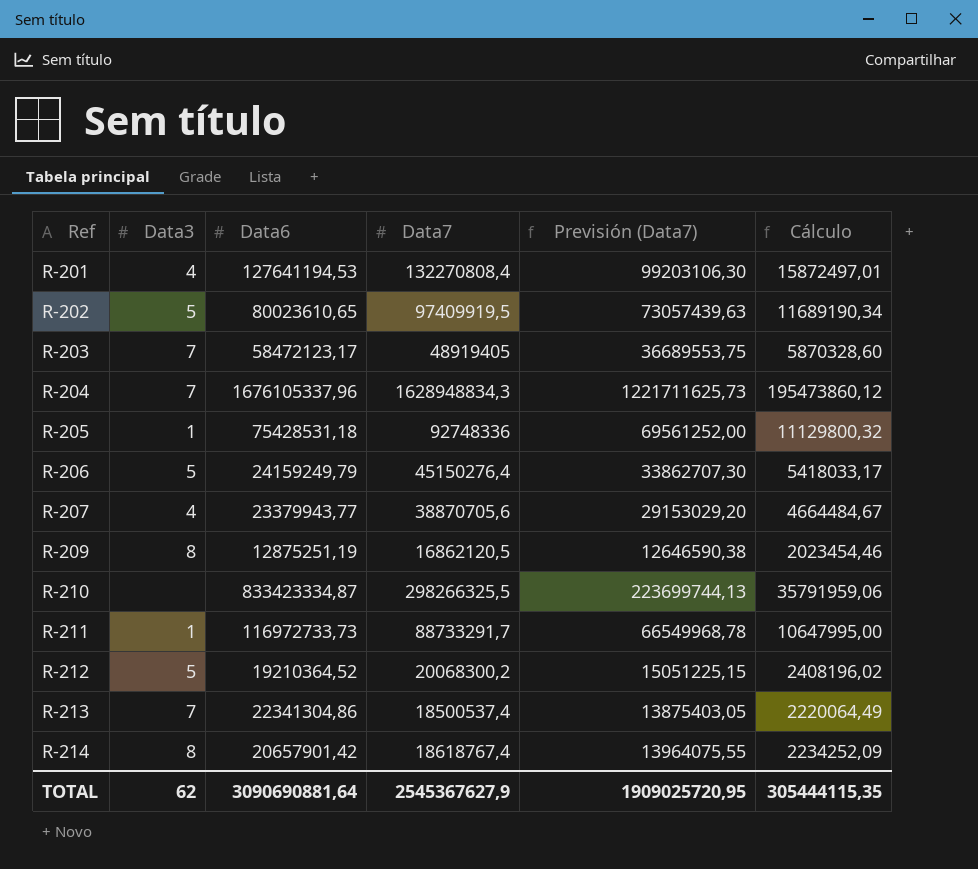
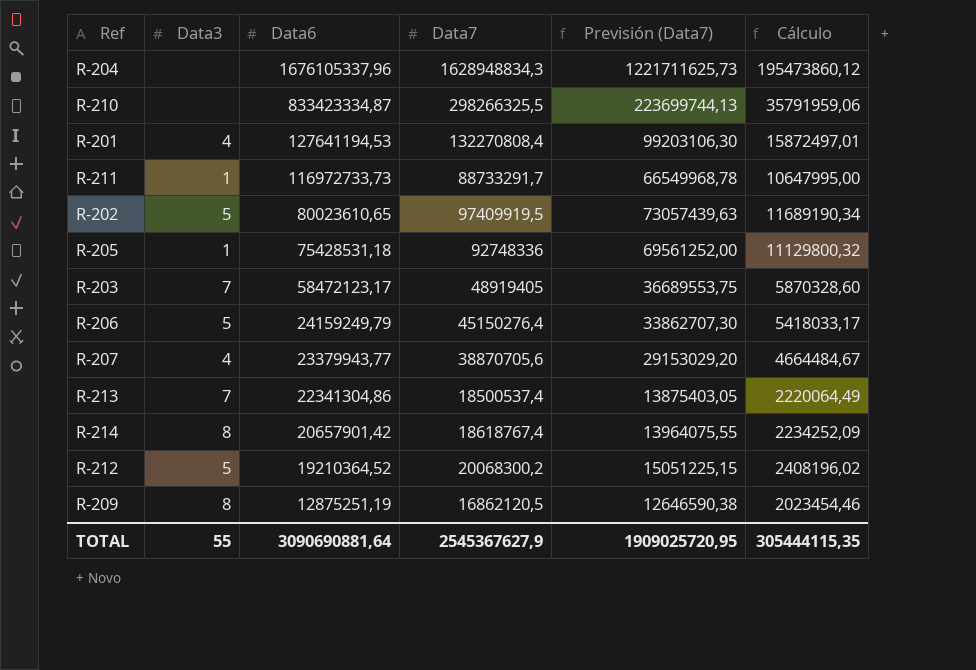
row order: Ref ascending -> Data6 descending
R-204 | Data3: 7 -> none
TOTAL | Data3: 62 -> 55

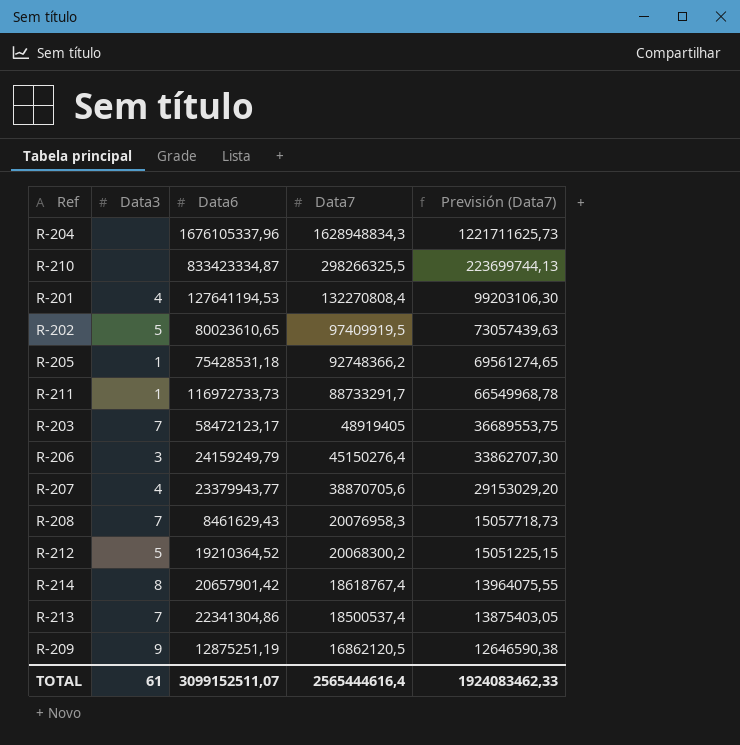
row order: Data6 descending -> Data7 descending
column Cálculo | formula: [Data7] * 0,12 -> none
R-205 | Data7: 92748336 -> 92748366,2
R-205 | Previsión (Data7): 69561252,00 -> 69561274,65
R-206 | Data3: 5 -> 3
row R-208: none -> 7 | 8461629,43 | 20076958,3 | 15057718,73
R-209 | Data3: 8 -> 9
TOTAL | Data3: 55 -> 61
TOTAL | Data6: 3090690881,64 -> 3099152511,07
TOTAL | Data7: 2545367627,9 -> 2565444616,4
TOTAL | Previsión (Data7): 1909025720,95 -> 1924083462,33

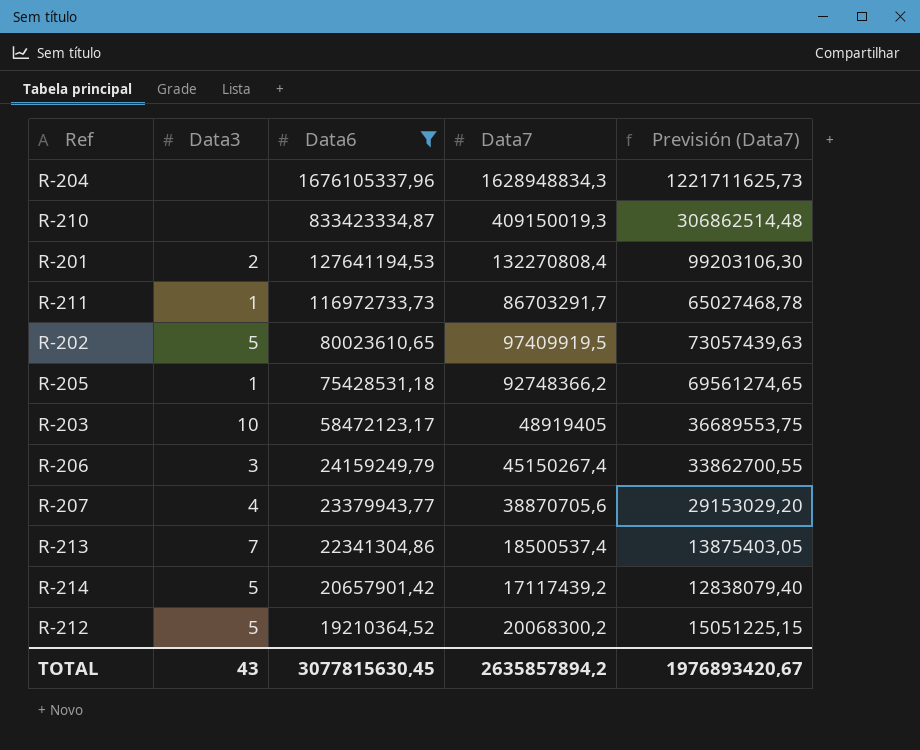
filter: none -> Data6 >= 19210364,52
row order: Data7 descending -> Data6 descending
R-210 | Data7: 298266325,5 -> 409150019,3
R-210 | Previsión (Data7): 223699744,13 -> 306862514,48
R-201 | Data3: 4 -> 2
R-211 | Data7: 88733291,7 -> 86703291,7
R-211 | Previsión (Data7): 66549968,78 -> 65027468,78
R-203 | Data3: 7 -> 10
R-206 | Data7: 45150276,4 -> 45150267,4
R-206 | Previsión (Data7): 33862707,30 -> 33862700,55
R-214 | Data3: 8 -> 5
R-214 | Data7: 18618767,4 -> 17117439,2
R-214 | Previsión (Data7): 13964075,55 -> 12838079,40
TOTAL | Data3: 61 -> 43
TOTAL | Data6: 3099152511,07 -> 3077815630,45
TOTAL | Data7: 2565444616,4 -> 2635857894,2
TOTAL | Previsión (Data7): 1924083462,33 -> 1976893420,67

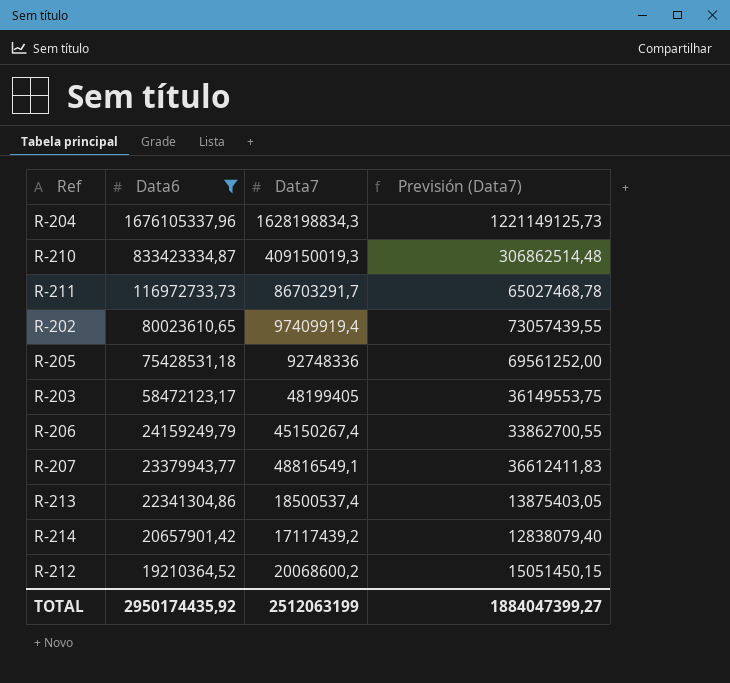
column Data3 | position: 2 -> none
row R-201: 2 | 127641194,53 | 132270808,4 | 99203106,30 -> none
R-204 | Data7: 1628948834,3 -> 1628198834,3
R-204 | Previsión (Data7): 1221711625,73 -> 1221149125,73
R-202 | Data7: 97409919,5 -> 97409919,4
R-202 | Previsión (Data7): 73057439,63 -> 73057439,55
R-205 | Data7: 92748366,2 -> 92748336
R-205 | Previsión (Data7): 69561274,65 -> 69561252,00
R-203 | Data7: 48919405 -> 48199405
R-203 | Previsión (Data7): 36689553,75 -> 36149553,75
R-207 | Data7: 38870705,6 -> 48816549,1
R-207 | Previsión (Data7): 29153029,20 -> 36612411,83
R-212 | Data7: 20068300,2 -> 20068600,2
R-212 | Previsión (Data7): 15051225,15 -> 15051450,15
TOTAL | Data6: 3077815630,45 -> 2950174435,92
TOTAL | Data7: 2635857894,2 -> 2512063199
TOTAL | Previsión (Data7): 1976893420,67 -> 1884047399,27

